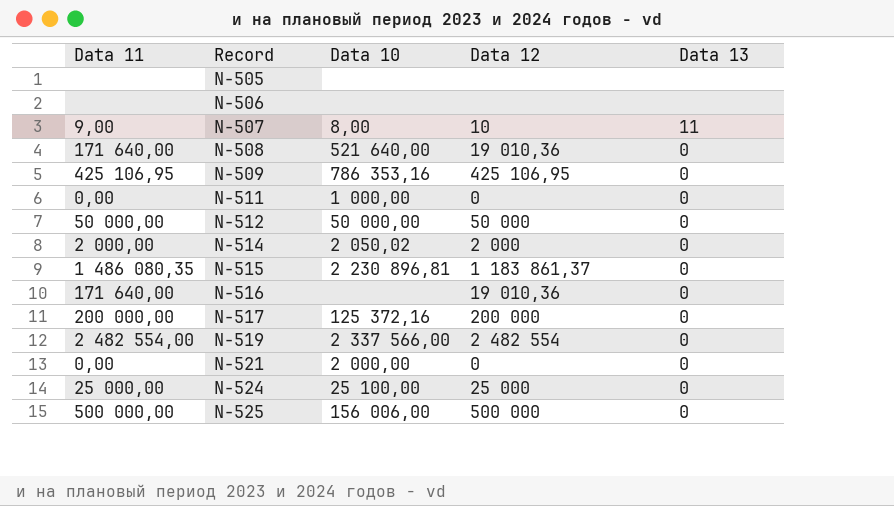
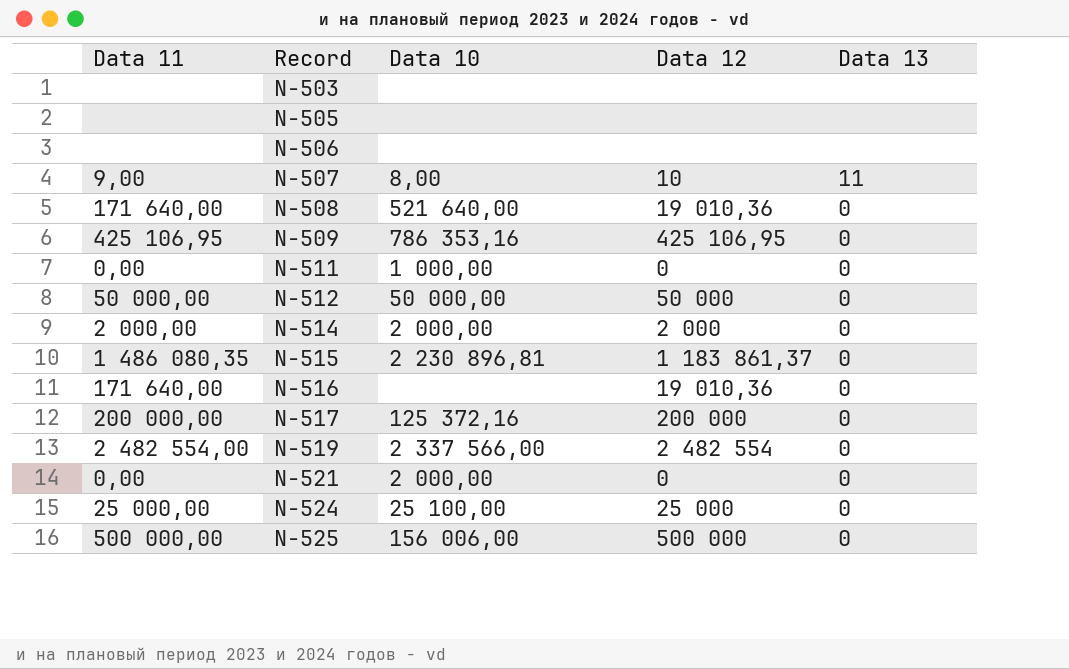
row N-503: none -> none | none | none | none
N-514 | Data 10: 2 050,02 -> 2 000,00

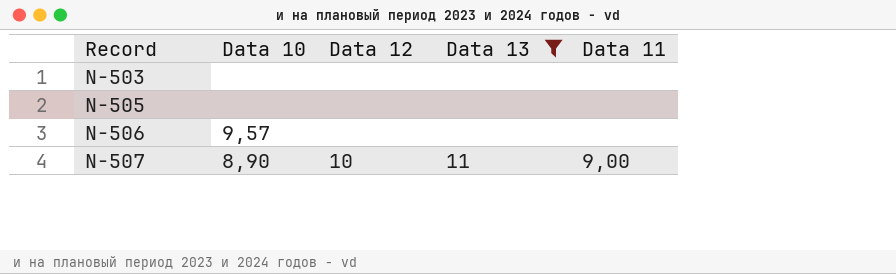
filter: none -> Data 13 != 0
column Data 11 | position: 1 -> 5
N-506 | Data 10: none -> 9,57
N-507 | Data 10: 8,00 -> 8,90

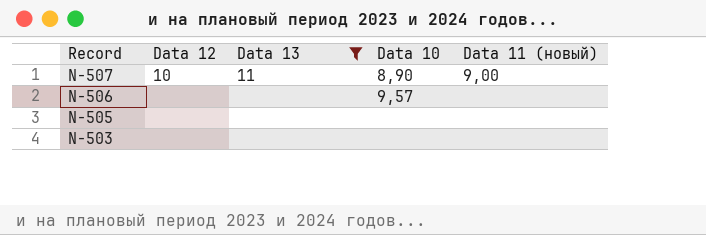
row order: Record ascending -> Record descending
column Data 10 | position: 2 -> 4
column name: Data 11 -> Data 11 (новый)

